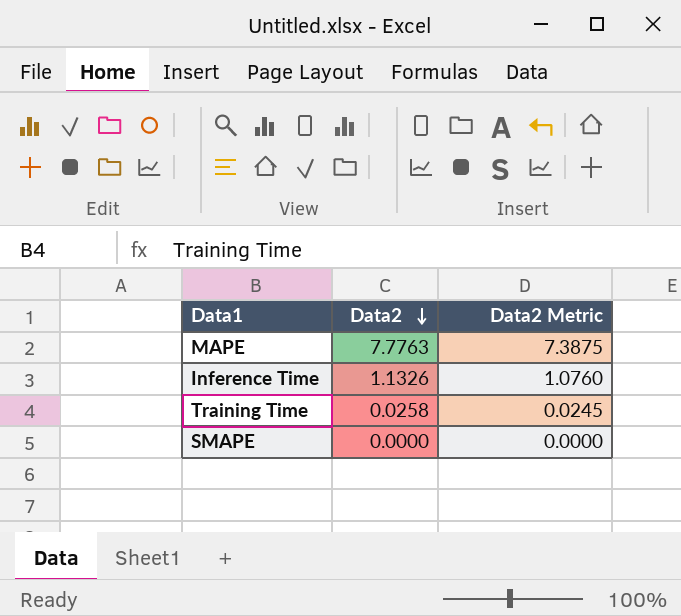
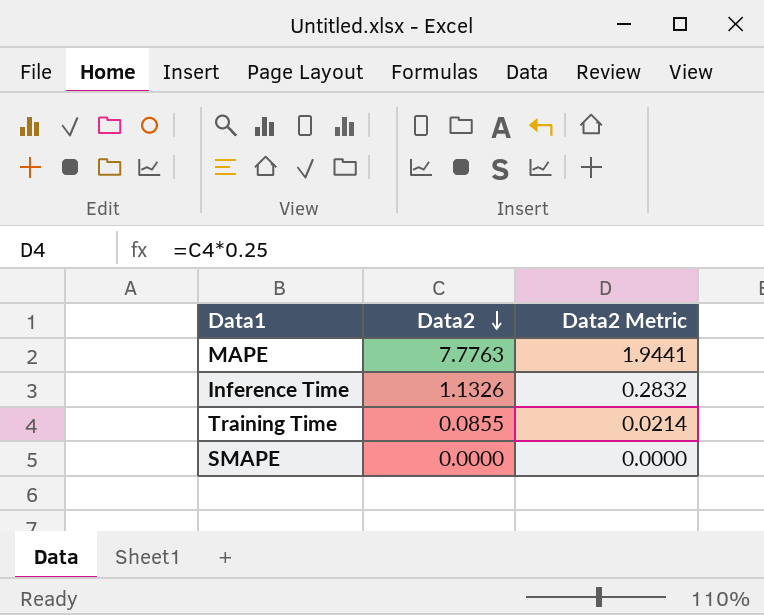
column Data2 Metric | formula: [Data2] * 0.95 -> [Data2] * 0.25
Training Time | Data2: 0.0258 -> 0.0855

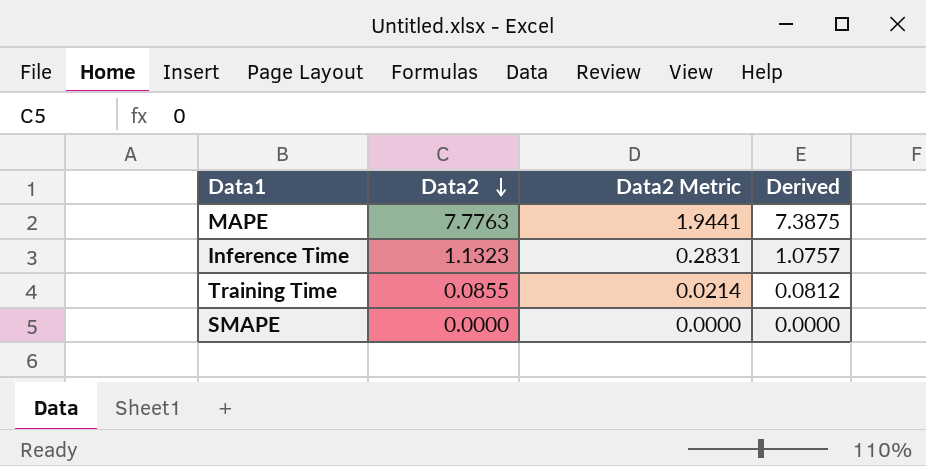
column Derived | formula: none -> [Data2] * 0.95
Inference Time | Data2: 1.1326 -> 1.1323
Inference Time | Data2 Metric: 0.2832 -> 0.2831

